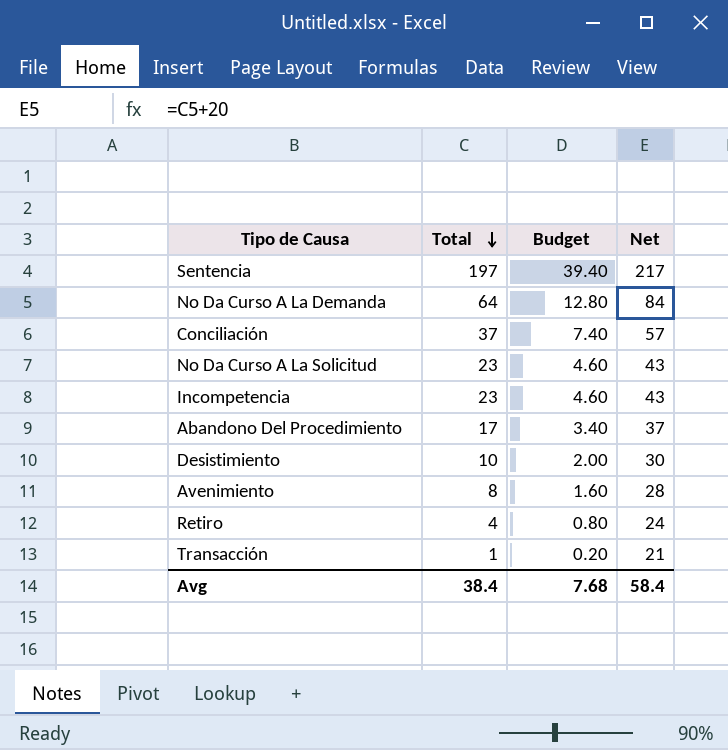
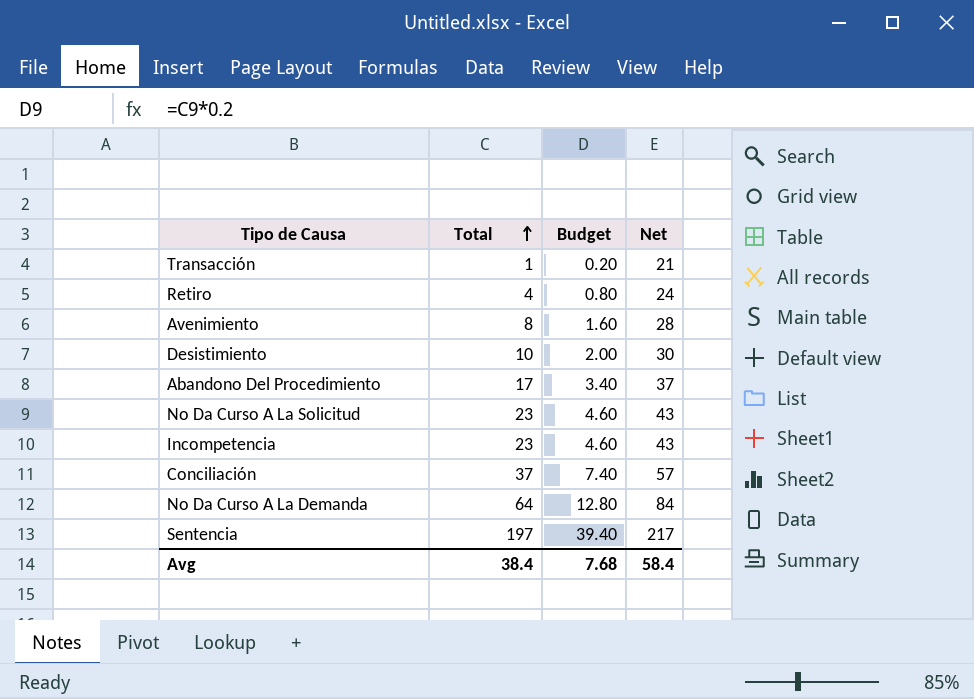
row order: Total descending -> Total ascending

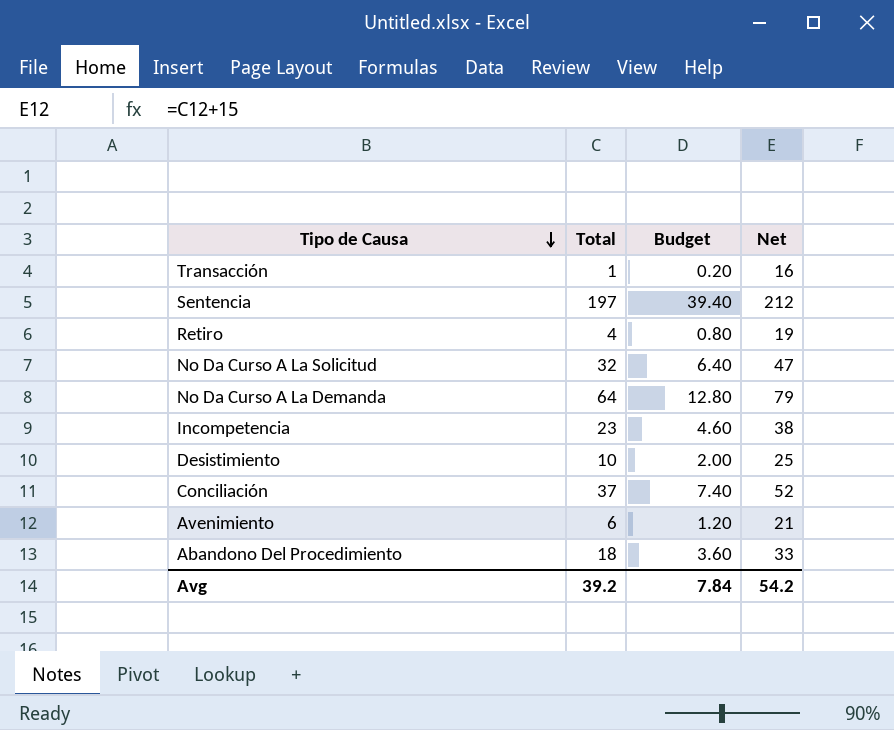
row order: Total ascending -> Tipo de Causa descending
column Net | formula: [Total] + 20 -> [Total] + 15
No Da Curso A La Solicitud | Total: 23 -> 32
No Da Curso A La Solicitud | Budget: 4.60 -> 6.40
Avenimiento | Total: 8 -> 6
Avenimiento | Budget: 1.60 -> 1.20
Abandono Del Procedimiento | Total: 17 -> 18
Abandono Del Procedimiento | Budget: 3.40 -> 3.60
Avg | Total: 38.4 -> 39.2
Avg | Budget: 7.68 -> 7.84
Avg | Net: 58.4 -> 54.2

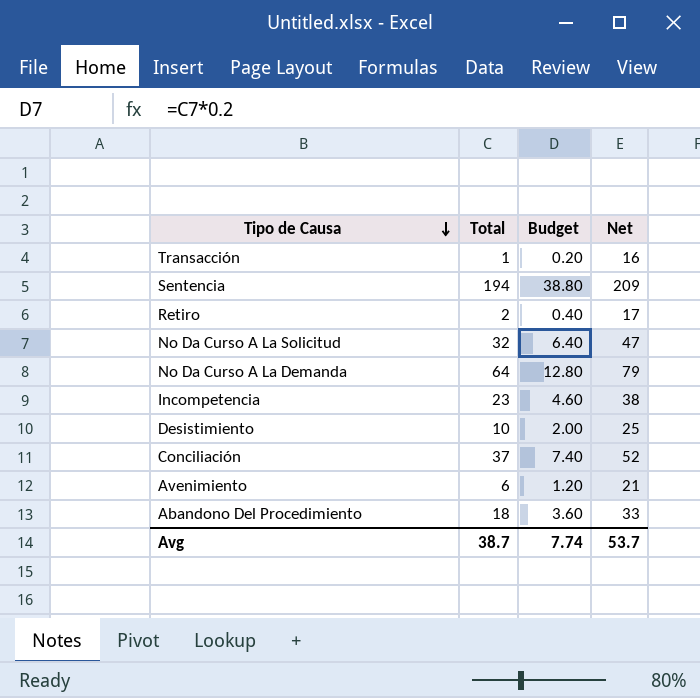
Sentencia | Total: 197 -> 194
Sentencia | Budget: 39.40 -> 38.80
Sentencia | Net: 212 -> 209
Retiro | Total: 4 -> 2
Retiro | Budget: 0.80 -> 0.40
Retiro | Net: 19 -> 17
Avg | Total: 39.2 -> 38.7
Avg | Budget: 7.84 -> 7.74
Avg | Net: 54.2 -> 53.7

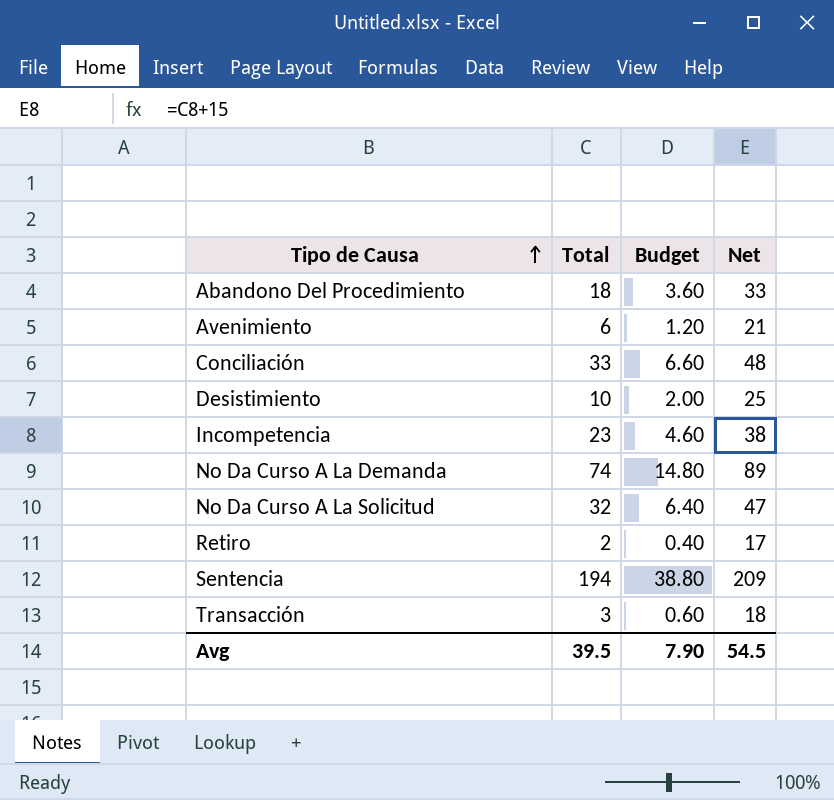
row order: Tipo de Causa descending -> Tipo de Causa ascending
Conciliación | Total: 37 -> 33
Conciliación | Budget: 7.40 -> 6.60
Conciliación | Net: 52 -> 48
No Da Curso A La Demanda | Total: 64 -> 74
No Da Curso A La Demanda | Budget: 12.80 -> 14.80
No Da Curso A La Demanda | Net: 79 -> 89
Transacción | Total: 1 -> 3
Transacción | Budget: 0.20 -> 0.60
Transacción | Net: 16 -> 18
Avg | Total: 38.7 -> 39.5
Avg | Budget: 7.74 -> 7.90
Avg | Net: 53.7 -> 54.5

